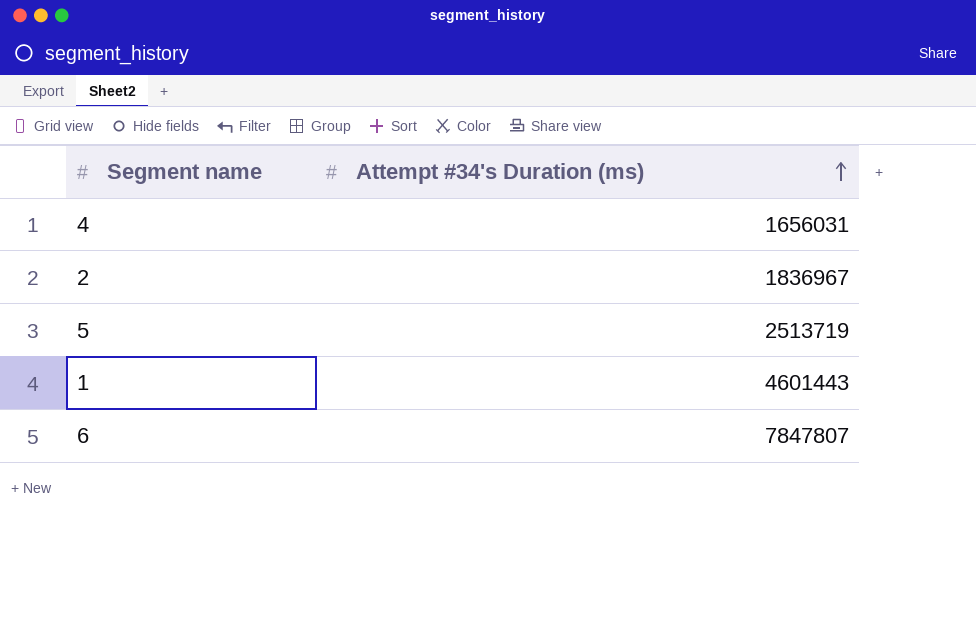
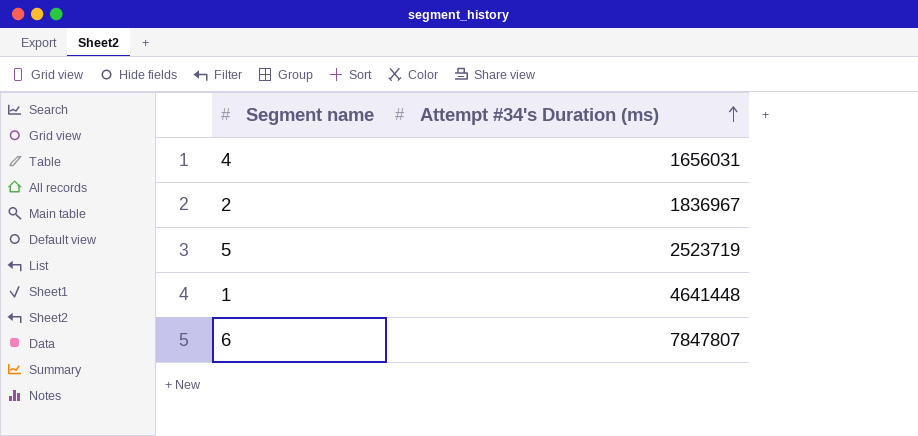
5 | Attempt #34's Duration (ms): 2513719 -> 2523719
1 | Attempt #34's Duration (ms): 4601443 -> 4641448

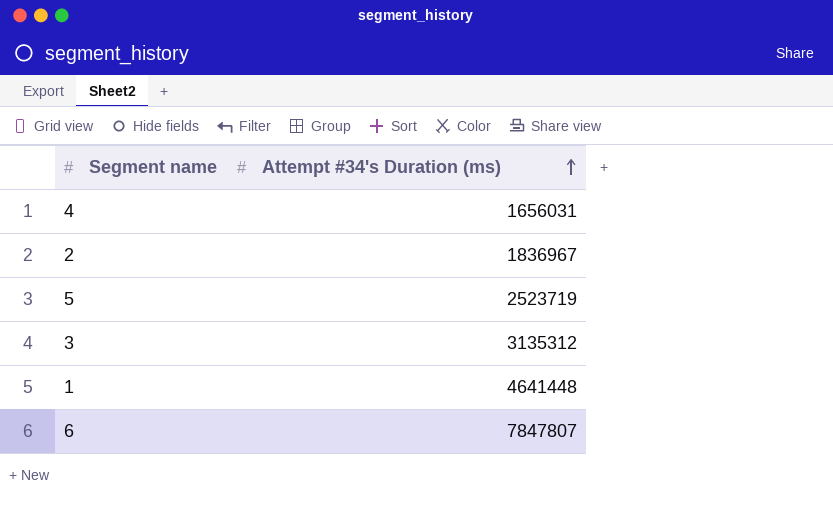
row 3: none -> 3135312

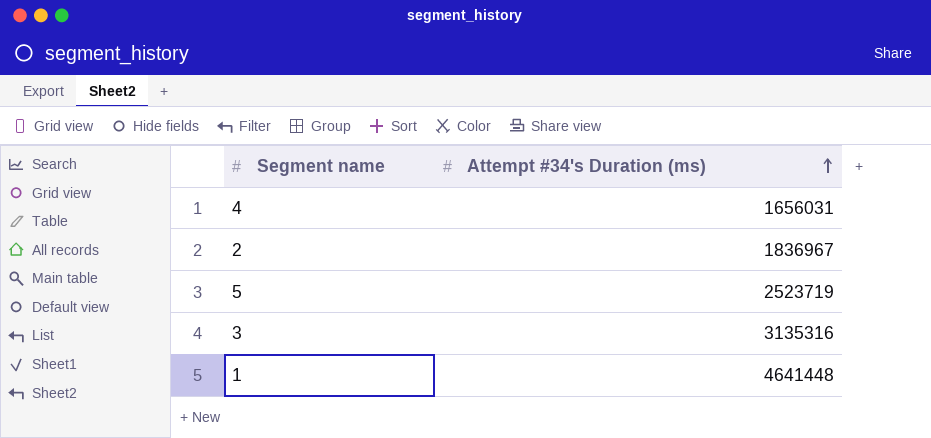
row 6: 7847807 -> none
3 | Attempt #34's Duration (ms): 3135312 -> 3135316

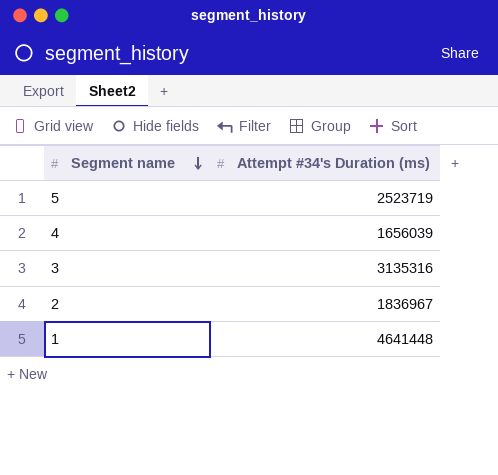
row order: Attempt #34's Duration (ms) ascending -> Segment name descending
4 | Attempt #34's Duration (ms): 1656031 -> 1656039

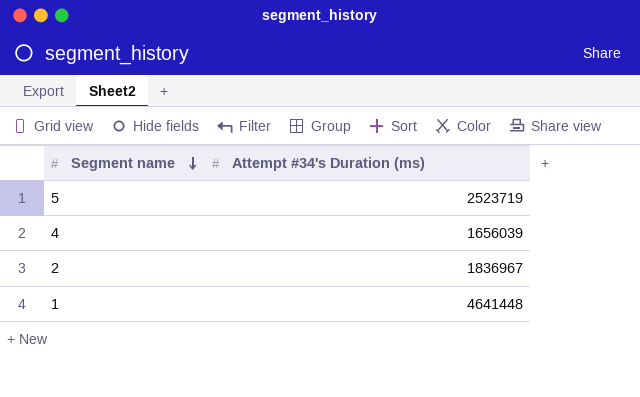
row 3: 3135316 -> none

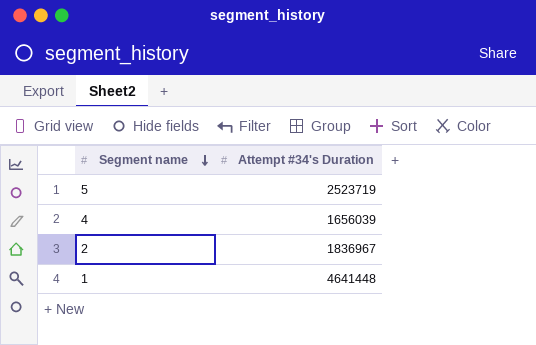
column name: Attempt #34's Duration (ms) -> Attempt #34's Duration

